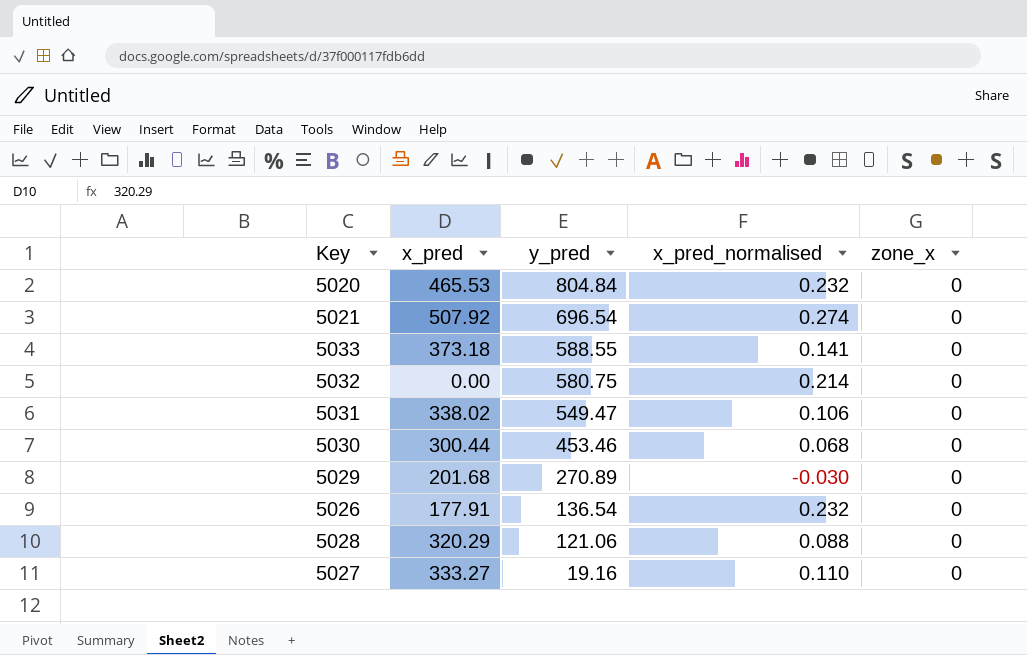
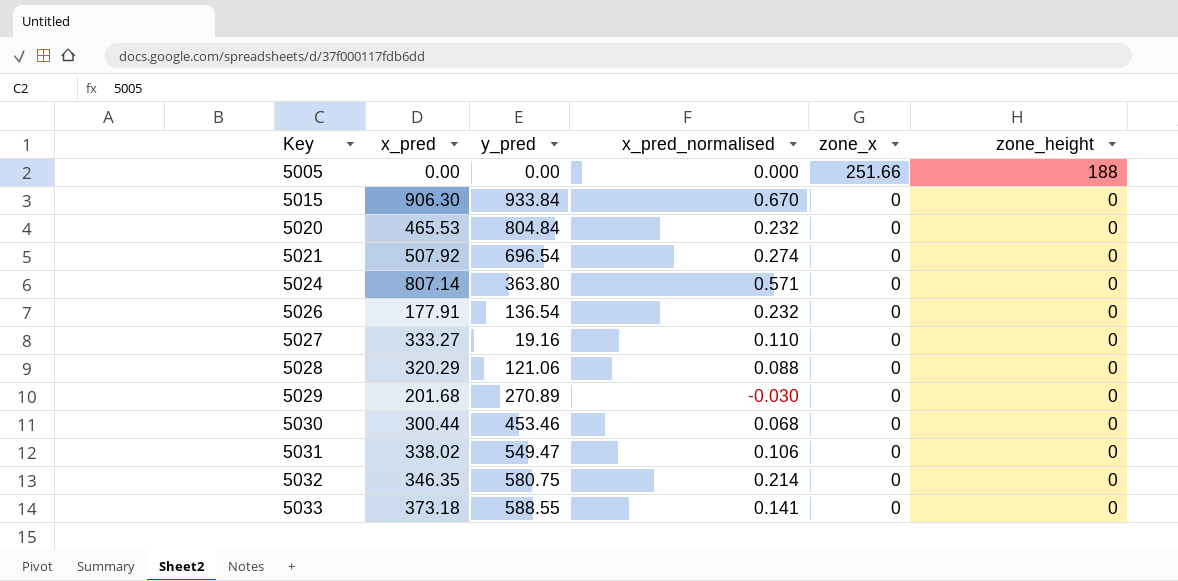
row order: y_pred descending -> Key ascending
column zone_height | position: none -> 6
row 5005: none -> 0.00 | 0.00 | 0.000 | 251.66 | 188
row 5015: none -> 906.30 | 933.84 | 0.670 | 0 | 0
row 5024: none -> 807.14 | 363.80 | 0.571 | 0 | 0
5032 | x_pred: 0.00 -> 346.35

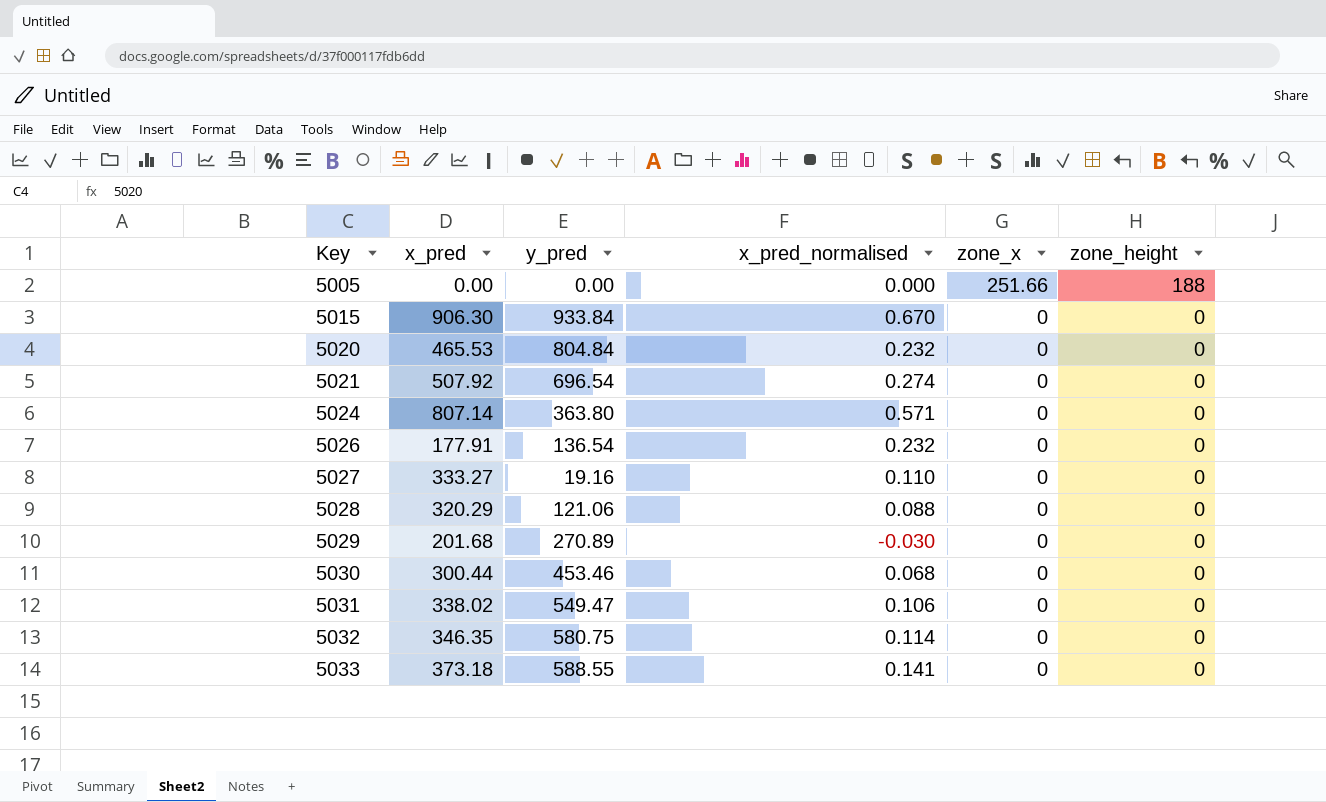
5032 | x_pred_normalised: 0.214 -> 0.114

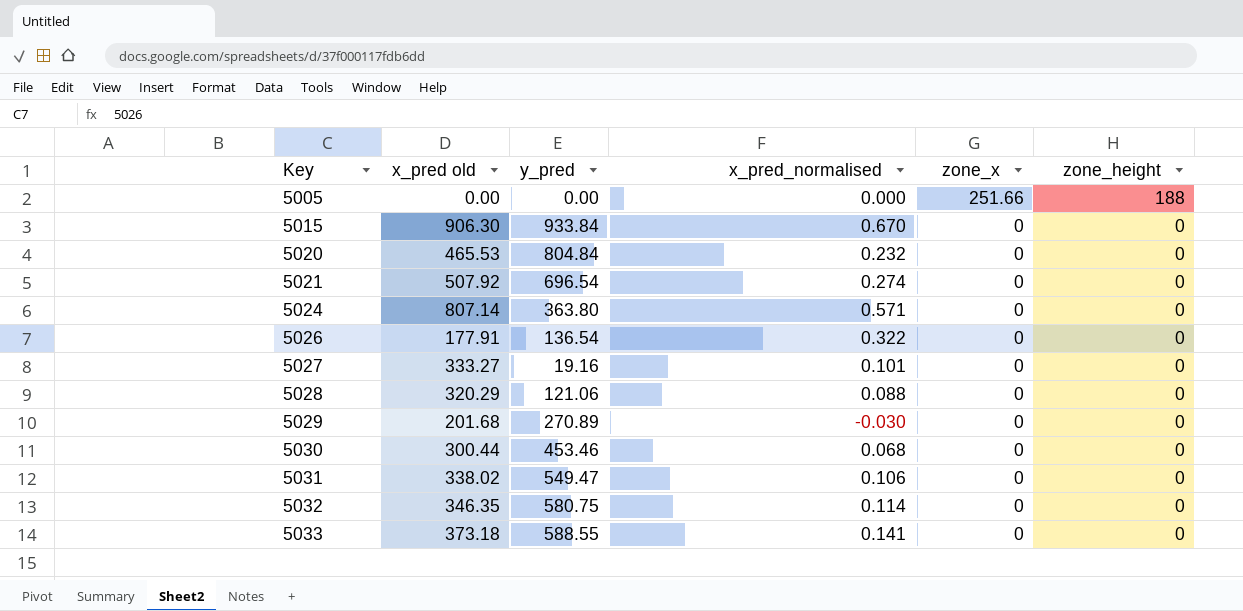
column name: x_pred -> x_pred old
5026 | x_pred_normalised: 0.232 -> 0.322
5027 | x_pred_normalised: 0.110 -> 0.101

